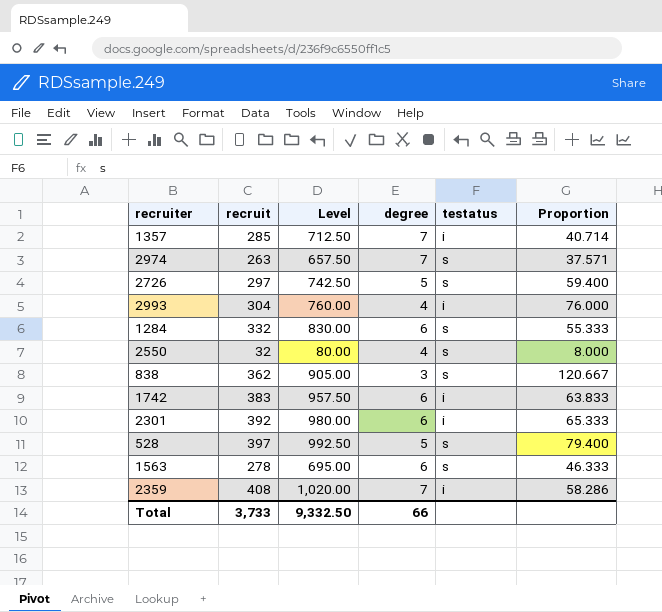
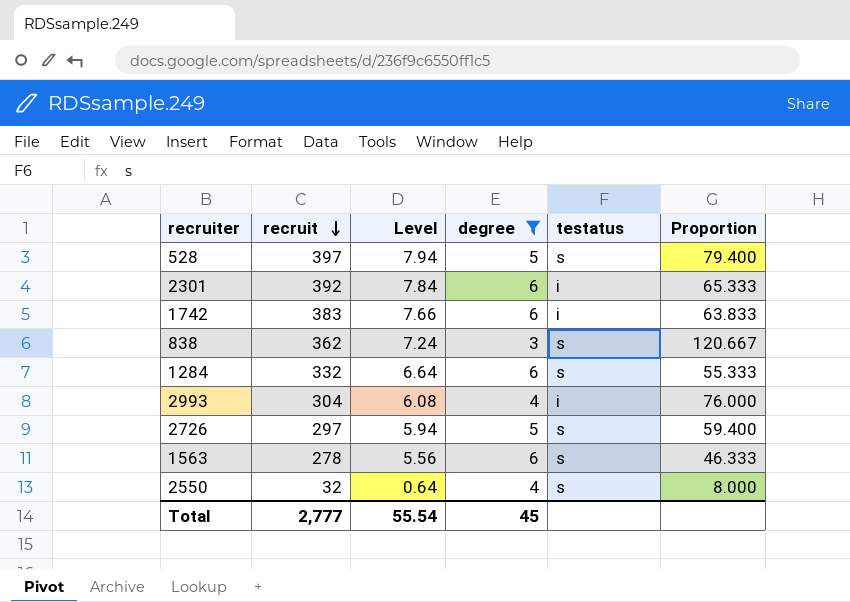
filter: none -> degree != 7
row order: none -> recruit descending
column Level | formula: [recruit] * 2.5 -> [recruit] * 0.02
Total | recruit: 3,733 -> 2,777
Total | Level: 9,332.50 -> 55.54
Total | degree: 66 -> 45

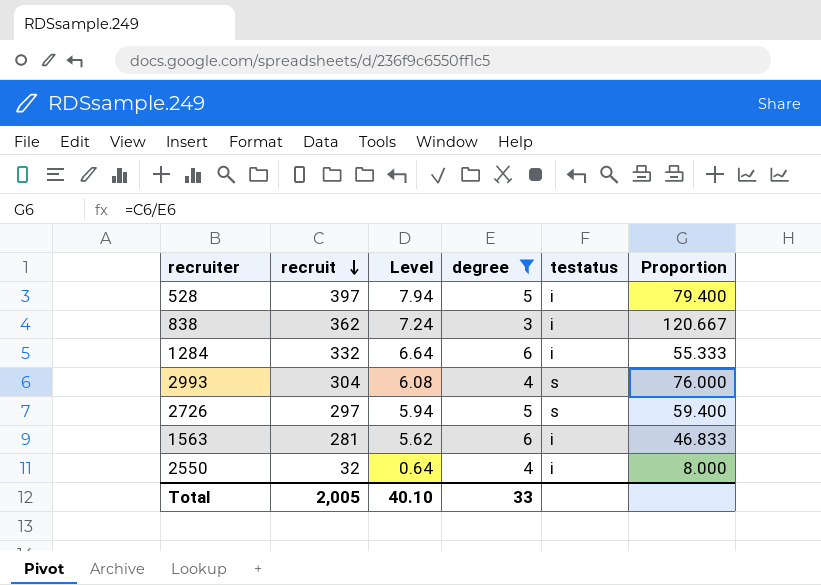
row 2301: 392 | 7.84 | 6 | i | 65.333 -> none
row 1742: 383 | 7.66 | 6 | i | 63.833 -> none
528 | testatus: s -> i
838 | testatus: s -> i
1284 | testatus: s -> i
2993 | testatus: i -> s
1563 | recruit: 278 -> 281
1563 | Level: 5.56 -> 5.62
1563 | testatus: s -> i
1563 | Proportion: 46.333 -> 46.833
2550 | testatus: s -> i
Total | recruit: 2,777 -> 2,005
Total | Level: 55.54 -> 40.10
Total | degree: 45 -> 33

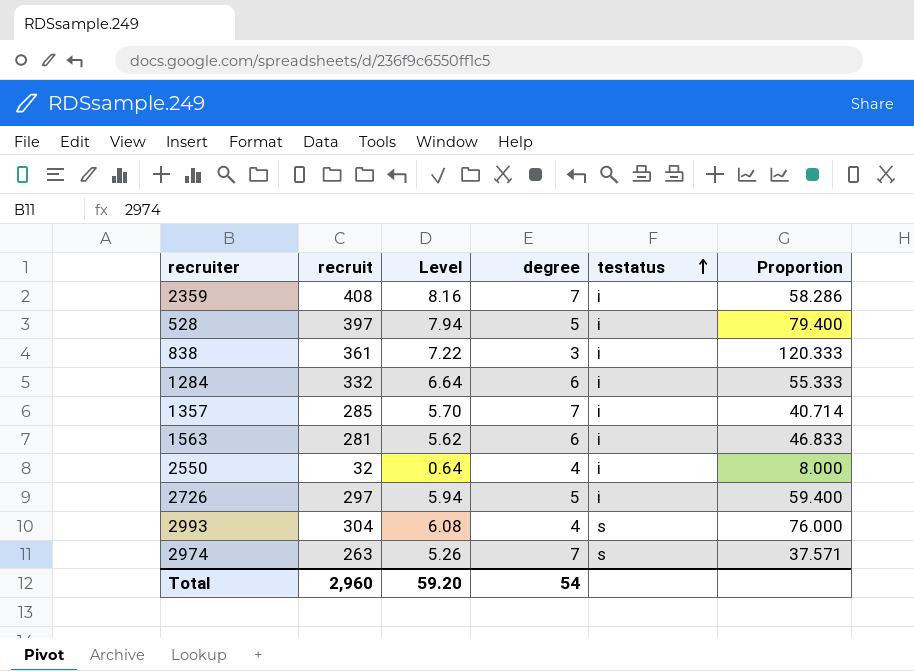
filter: degree != 7 -> none
row order: recruit descending -> testatus ascending
838 | recruit: 362 -> 361
838 | Level: 7.24 -> 7.22
838 | Proportion: 120.667 -> 120.333
2726 | testatus: s -> i
Total | recruit: 2,005 -> 2,960
Total | Level: 40.10 -> 59.20
Total | degree: 33 -> 54

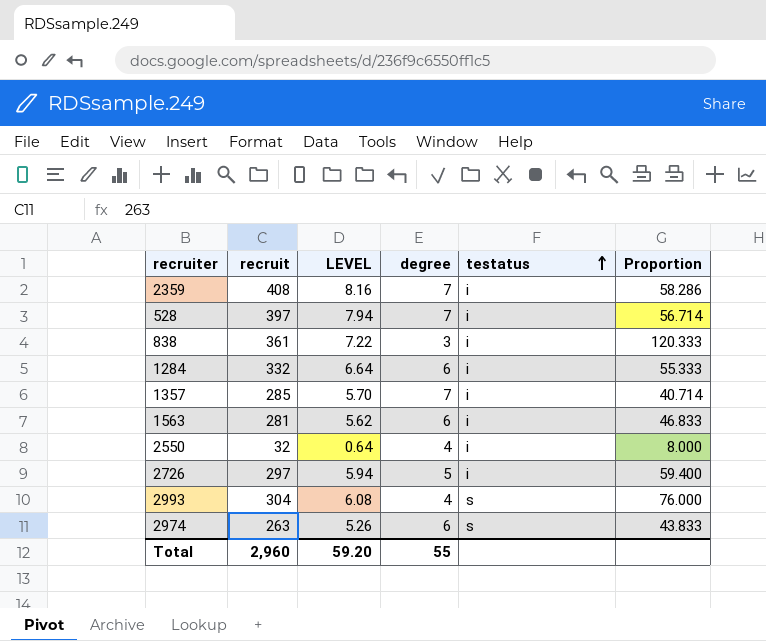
column name: Level -> LEVEL
528 | degree: 5 -> 7
528 | Proportion: 79.400 -> 56.714
2974 | degree: 7 -> 6
2974 | Proportion: 37.571 -> 43.833
Total | degree: 54 -> 55

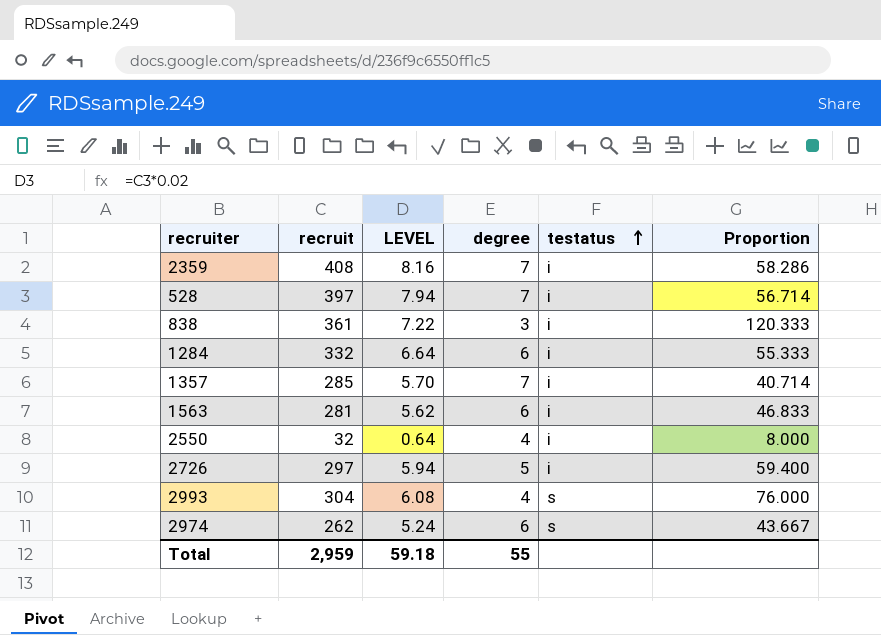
2974 | recruit: 263 -> 262
2974 | LEVEL: 5.26 -> 5.24
2974 | Proportion: 43.833 -> 43.667
Total | recruit: 2,960 -> 2,959
Total | LEVEL: 59.20 -> 59.18

